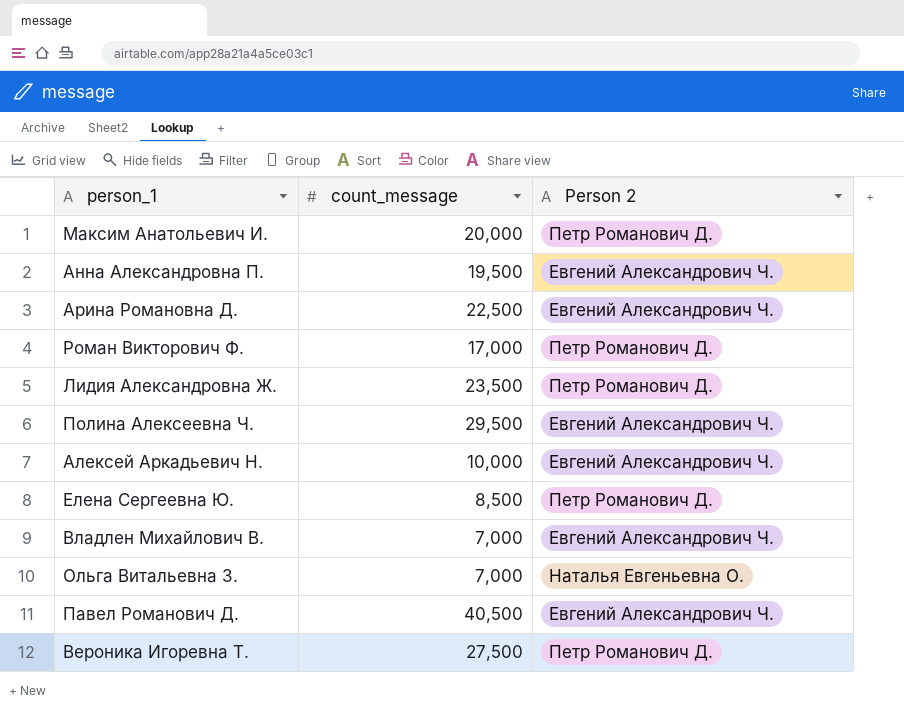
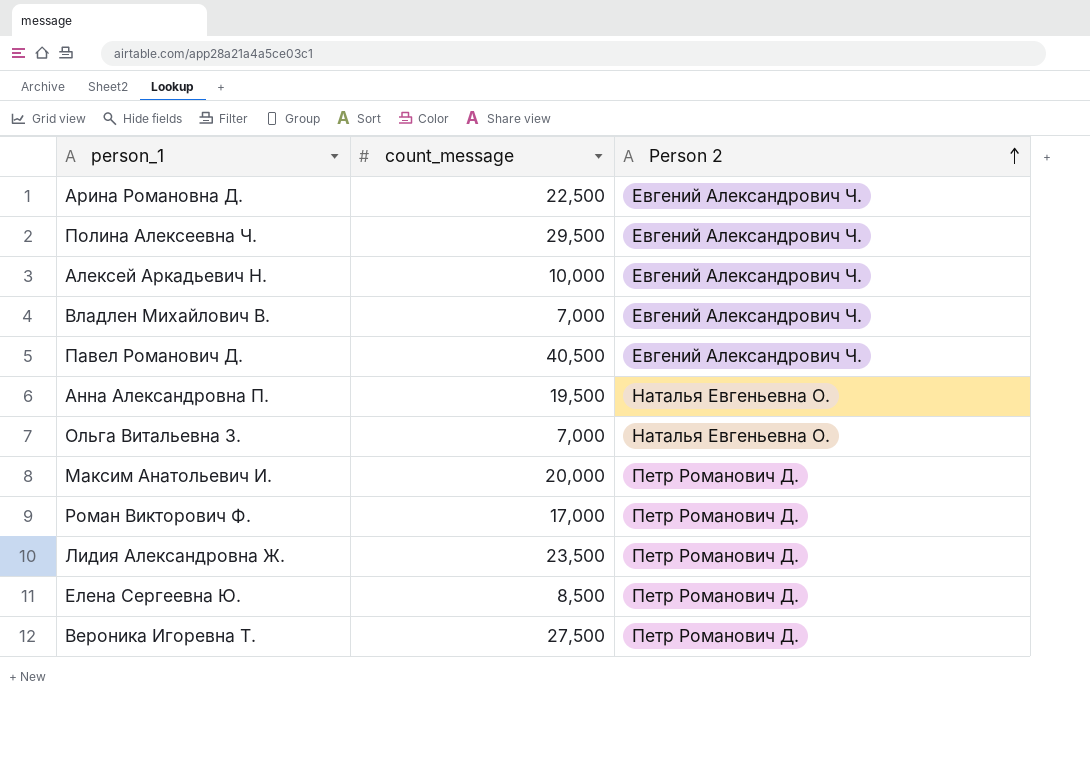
row order: none -> Person 2 ascending
Анна Александровна П. | Person 2: Евгений Александрович Ч. -> Наталья Евгеньевна О.

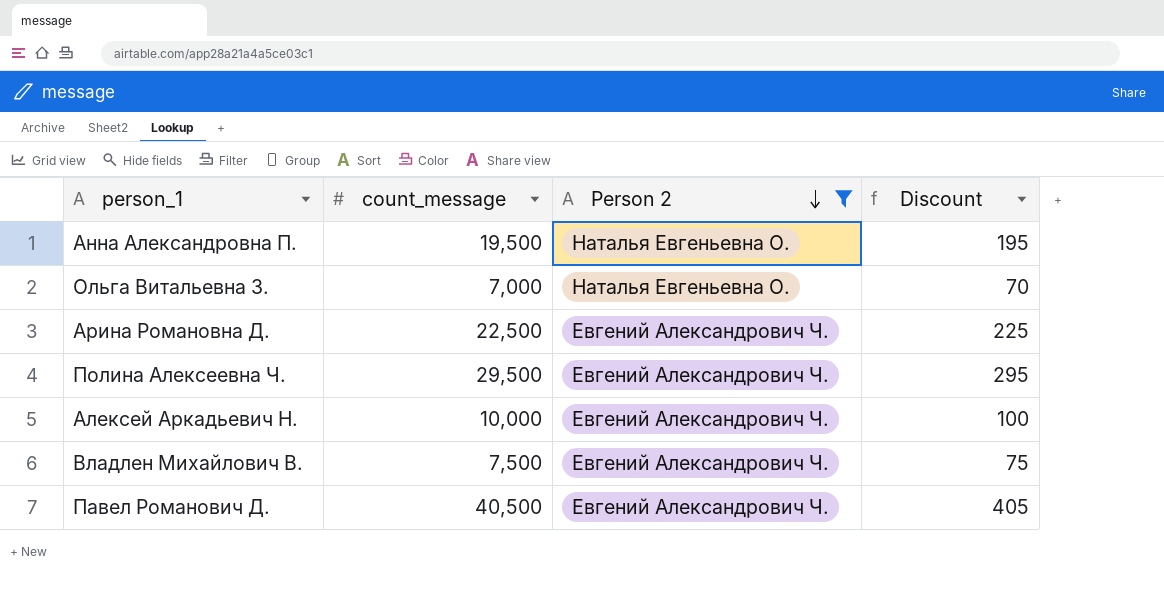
filter: none -> Person 2 != Петр Романович Д.
row order: Person 2 ascending -> Person 2 descending
column Discount | formula: none -> [count_message] * 0.01
Владлен Михайлович В. | count_message: 7,000 -> 7,500

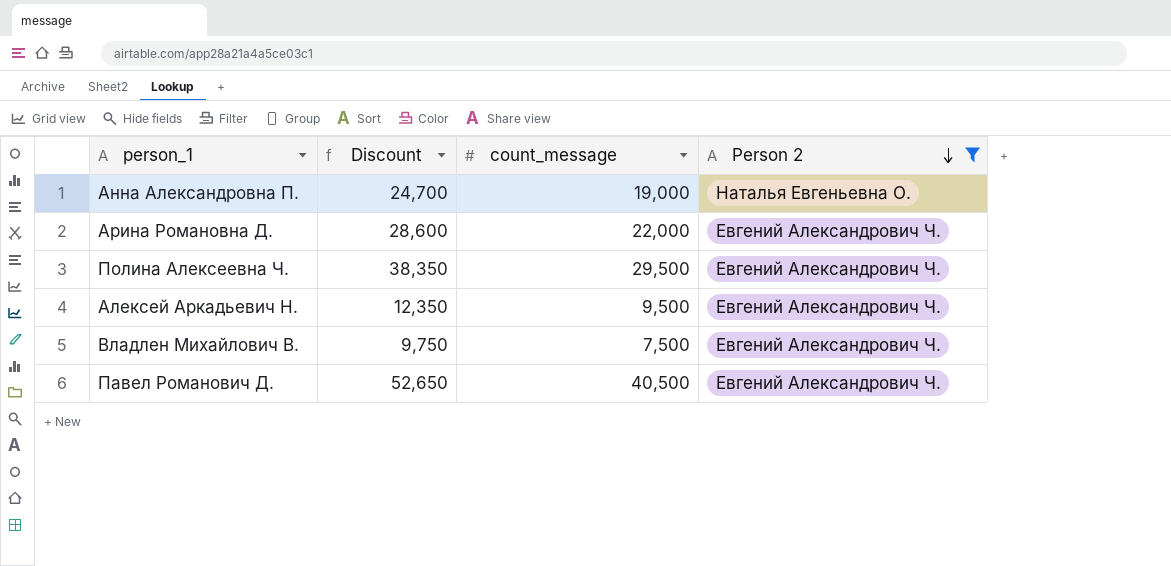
column Discount | formula: [count_message] * 0.01 -> [count_message] * 1.3
column Discount | position: 4 -> 2
row Ольга Витальевна З.: 7,000 | Наталья Евгеньевна О. | 70 -> none
Анна Александровна П. | count_message: 19,500 -> 19,000
Арина Романовна Д. | count_message: 22,500 -> 22,000
Алексей Аркадьевич Н. | count_message: 10,000 -> 9,500

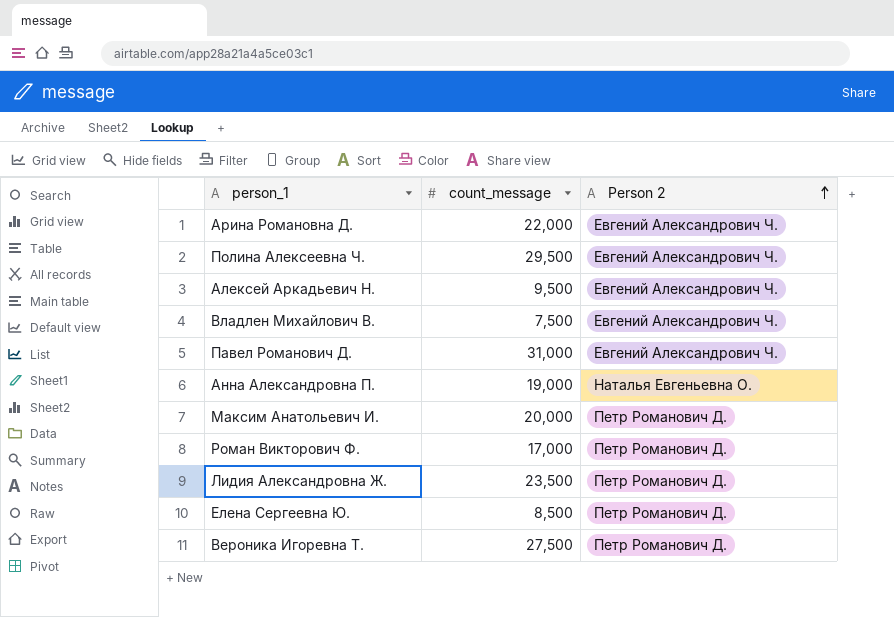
filter: Person 2 != Петр Романович Д. -> none
row order: Person 2 descending -> Person 2 ascending
column Discount | formula: [count_message] * 1.3 -> none
Павел Романович Д. | count_message: 40,500 -> 31,000

